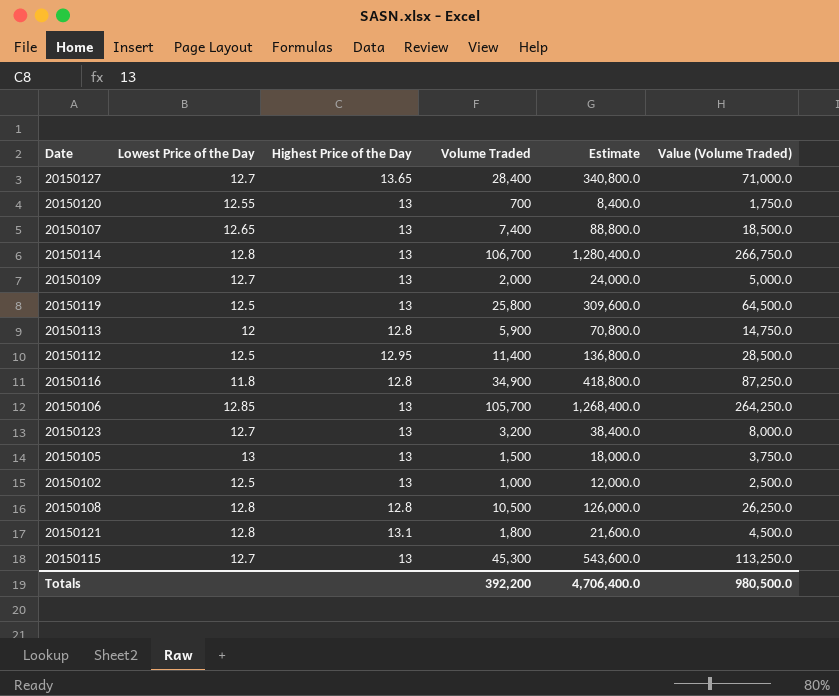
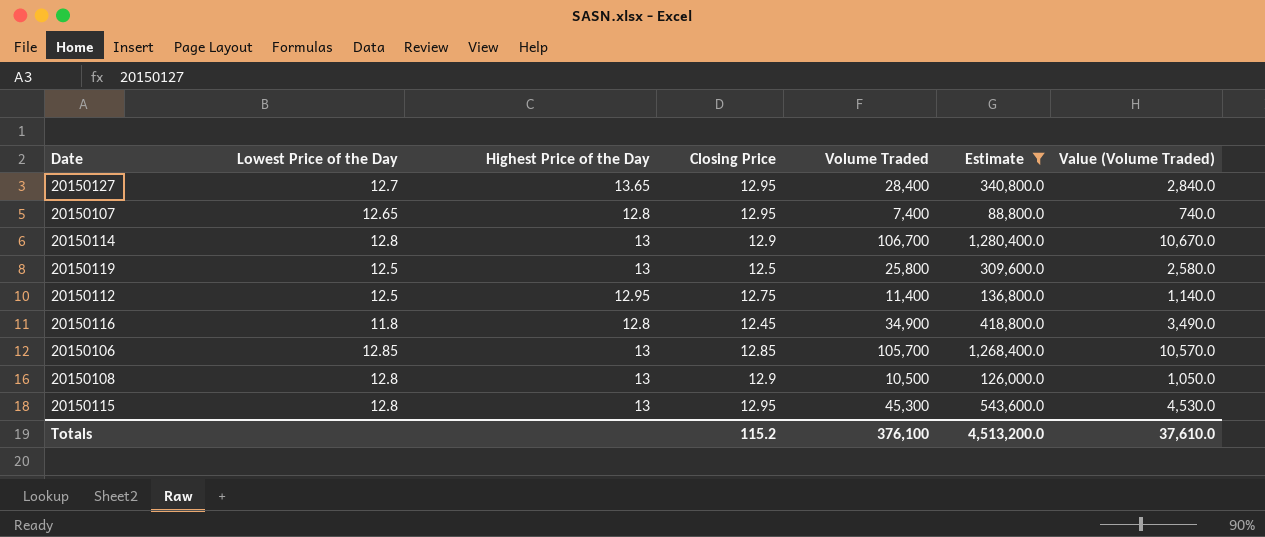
filter: none -> Estimate >= 88,800.0
column Closing Price | position: none -> 4
column Value (Volume Traded) | formula: [Volume Traded] * 2.5 -> [Volume Traded] * 0.1
20150107 | Highest Price of the Day: 13 -> 12.8
20150108 | Highest Price of the Day: 12.8 -> 13
20150115 | Lowest Price of the Day: 12.7 -> 12.8
Totals | Volume Traded: 392,200 -> 376,100
Totals | Estimate: 4,706,400.0 -> 4,513,200.0
Totals | Value (Volume Traded): 980,500.0 -> 37,610.0

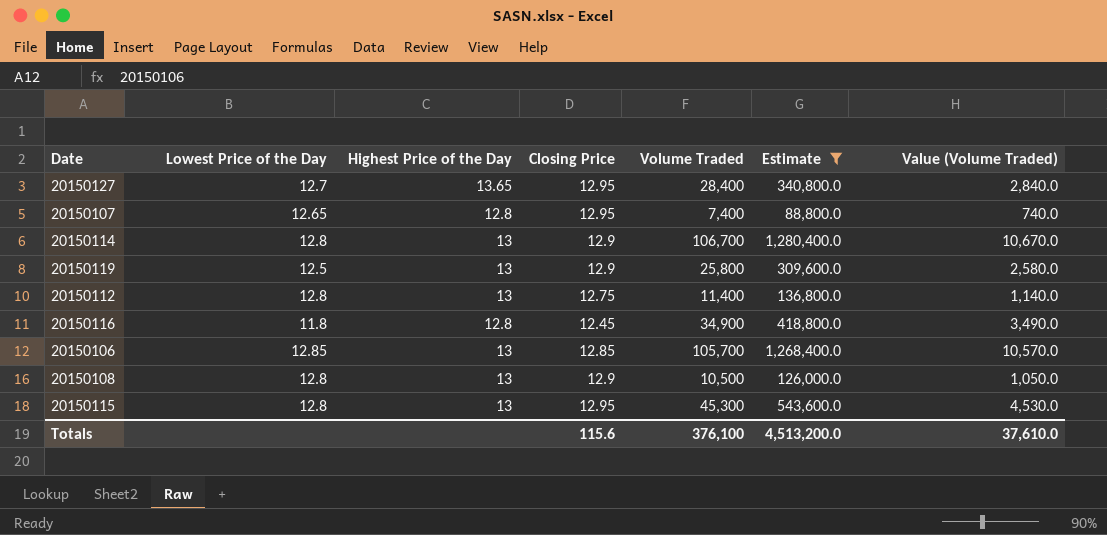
20150119 | Closing Price: 12.5 -> 12.9
20150112 | Lowest Price of the Day: 12.5 -> 12.8
20150112 | Highest Price of the Day: 12.95 -> 13
Totals | Closing Price: 115.2 -> 115.6

